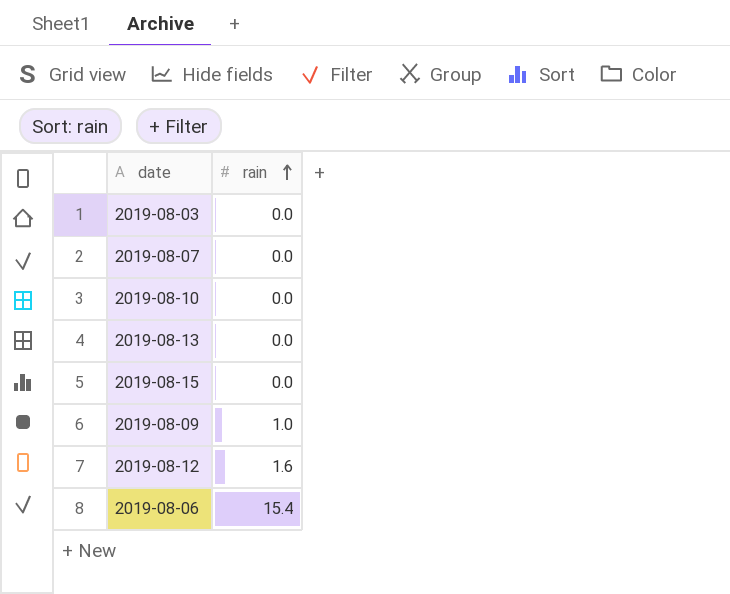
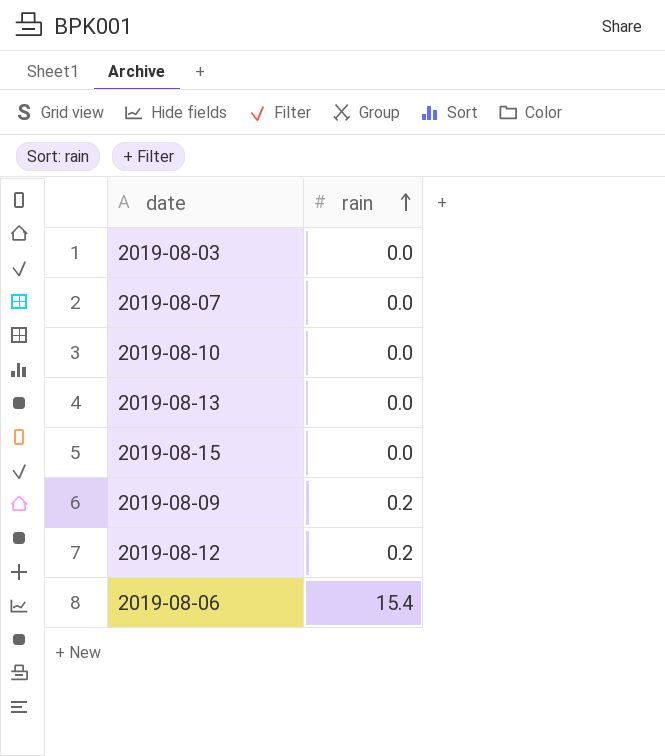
2019-08-09 | rain: 1.0 -> 0.2
2019-08-12 | rain: 1.6 -> 0.2

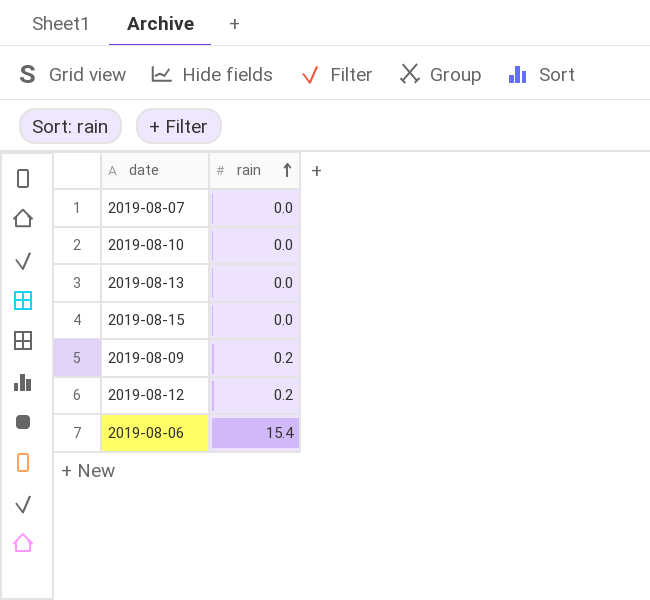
row 2019-08-03: 0.0 -> none

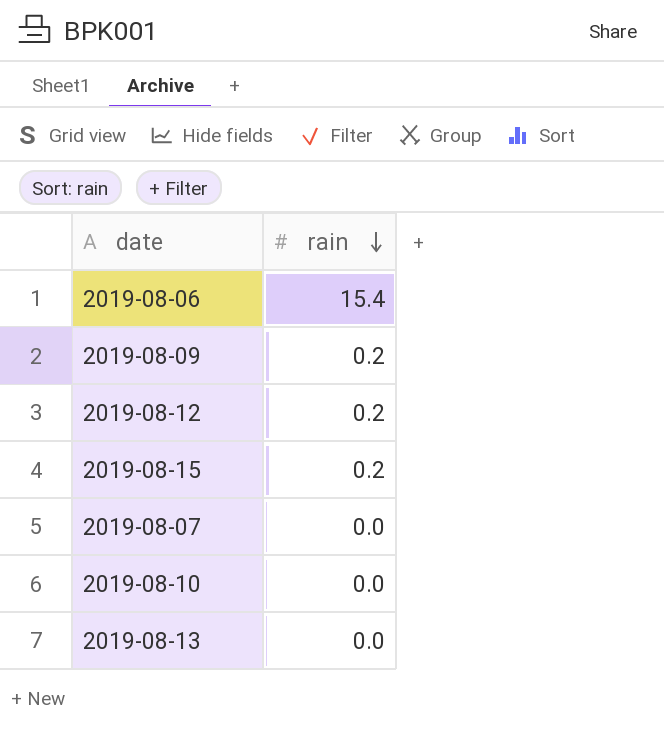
row order: rain ascending -> rain descending
2019-08-15 | rain: 0.0 -> 0.2

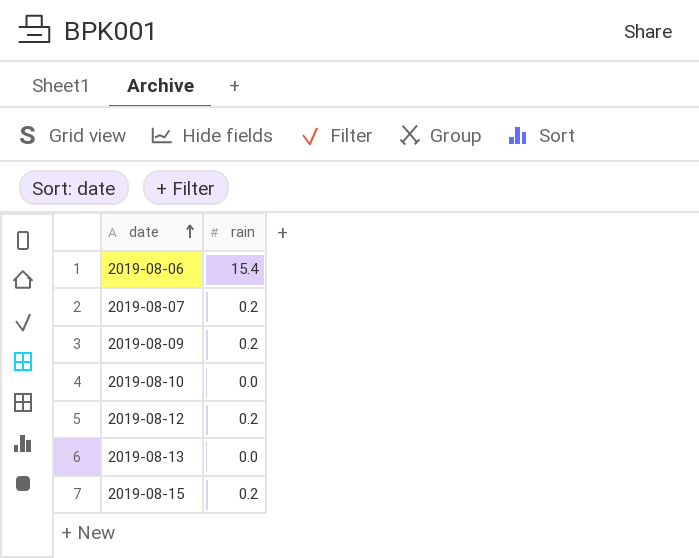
row order: rain descending -> date ascending
2019-08-07 | rain: 0.0 -> 0.2

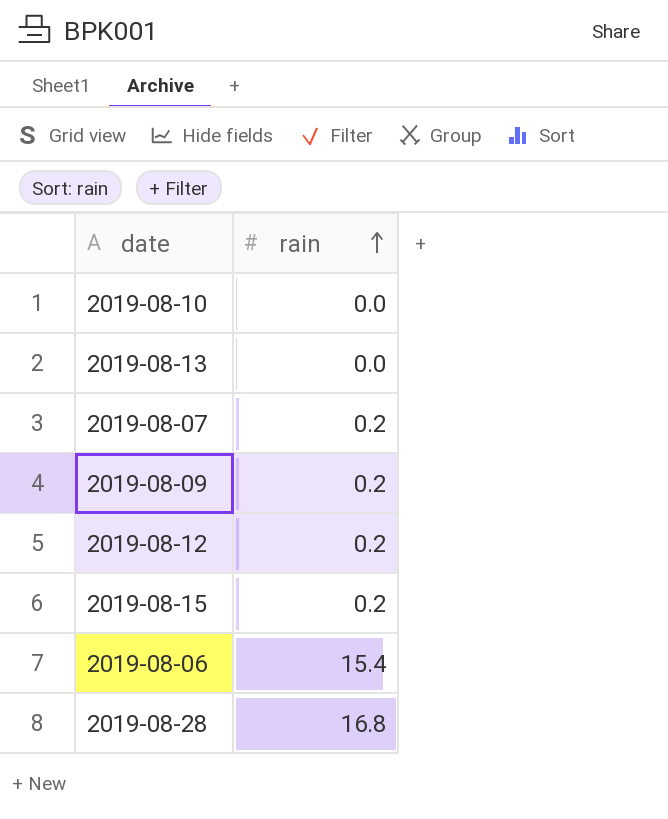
row order: date ascending -> rain ascending
row 2019-08-28: none -> 16.8

